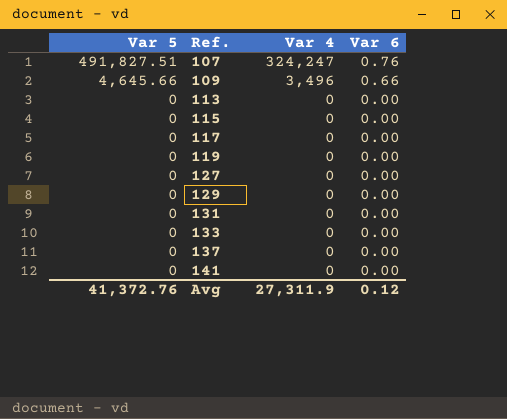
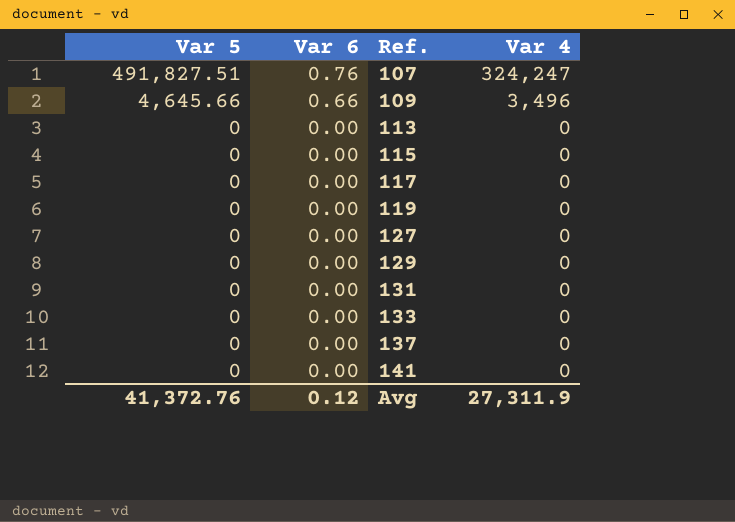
column Var 6 | position: 4 -> 2

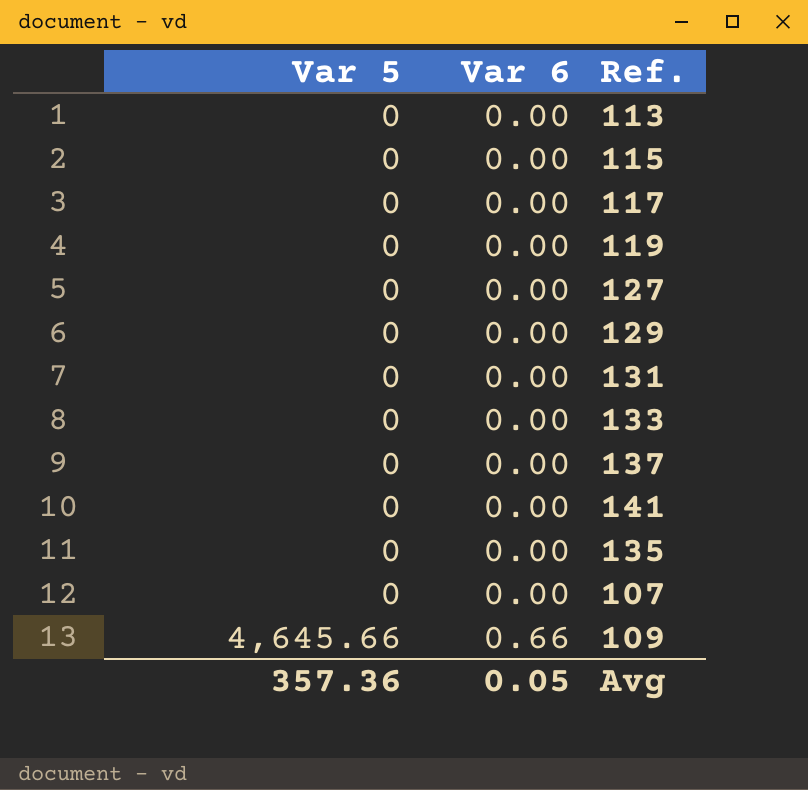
row order: Var 5 descending -> Var 5 ascending
column Var 4 | position: 4 -> none
row 135: none -> 0 | 0.00
107 | Var 5: 491,827.51 -> 0
107 | Var 6: 0.76 -> 0.00
Avg | Var 5: 41,372.76 -> 357.36
Avg | Var 6: 0.12 -> 0.05

